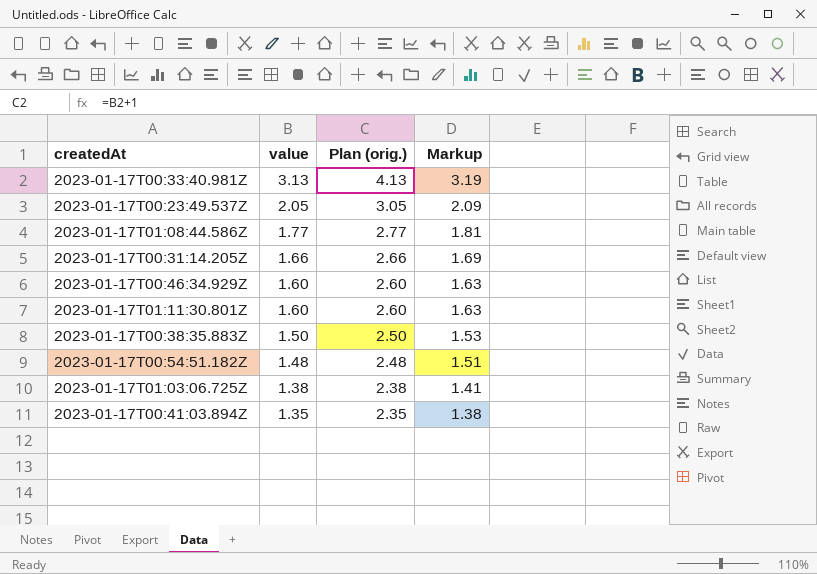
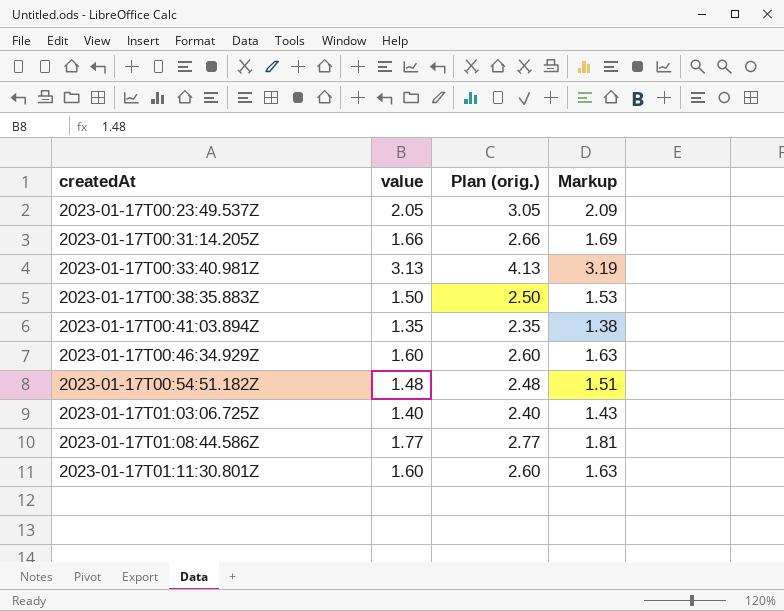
row order: value descending -> createdAt ascending
2023-01-17T01:03:06.725Z | value: 1.38 -> 1.40
2023-01-17T01:03:06.725Z | Plan (orig.): 2.38 -> 2.40
2023-01-17T01:03:06.725Z | Markup: 1.41 -> 1.43

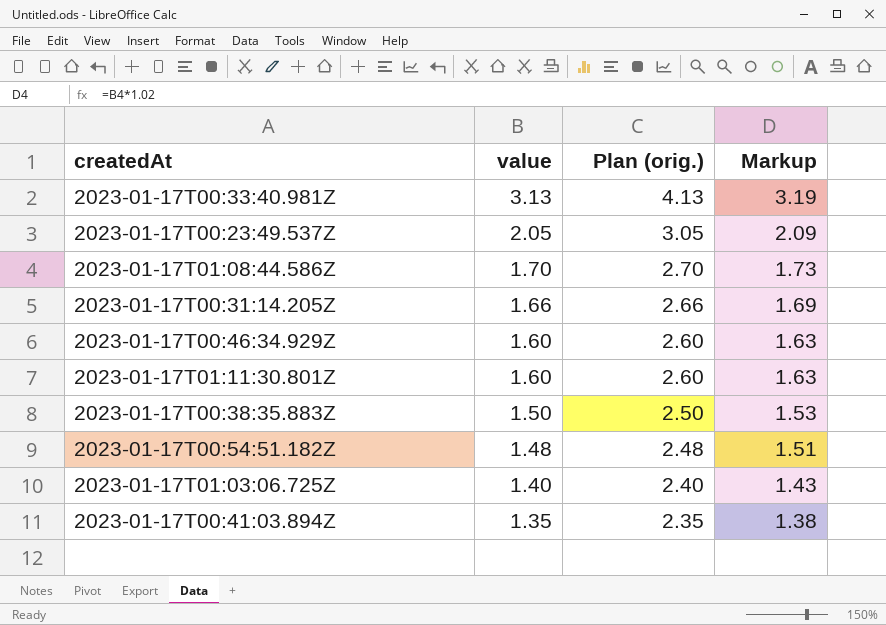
row order: createdAt ascending -> value descending
2023-01-17T01:08:44.586Z | value: 1.77 -> 1.70
2023-01-17T01:08:44.586Z | Plan (orig.): 2.77 -> 2.70
2023-01-17T01:08:44.586Z | Markup: 1.81 -> 1.73

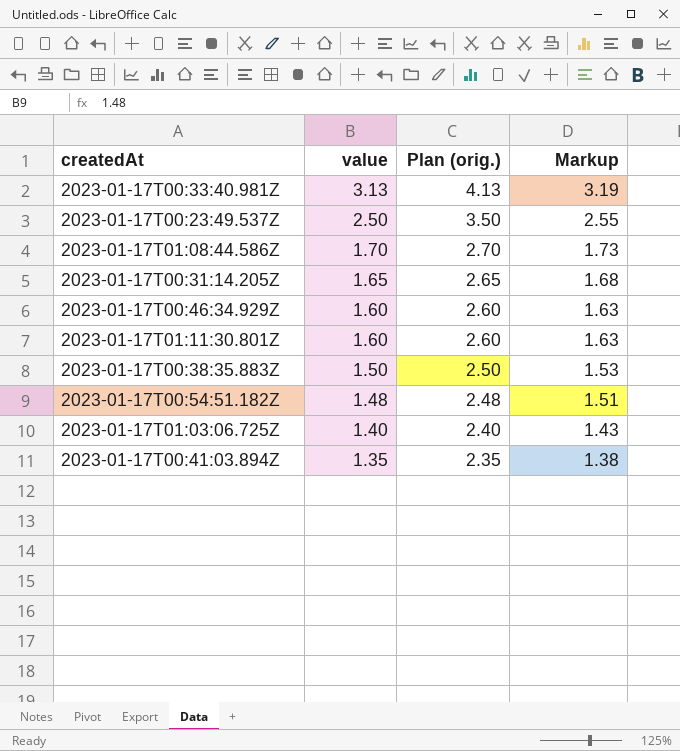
2023-01-17T00:23:49.537Z | value: 2.05 -> 2.50
2023-01-17T00:23:49.537Z | Plan (orig.): 3.05 -> 3.50
2023-01-17T00:23:49.537Z | Markup: 2.09 -> 2.55
2023-01-17T00:31:14.205Z | value: 1.66 -> 1.65
2023-01-17T00:31:14.205Z | Plan (orig.): 2.66 -> 2.65
2023-01-17T00:31:14.205Z | Markup: 1.69 -> 1.68

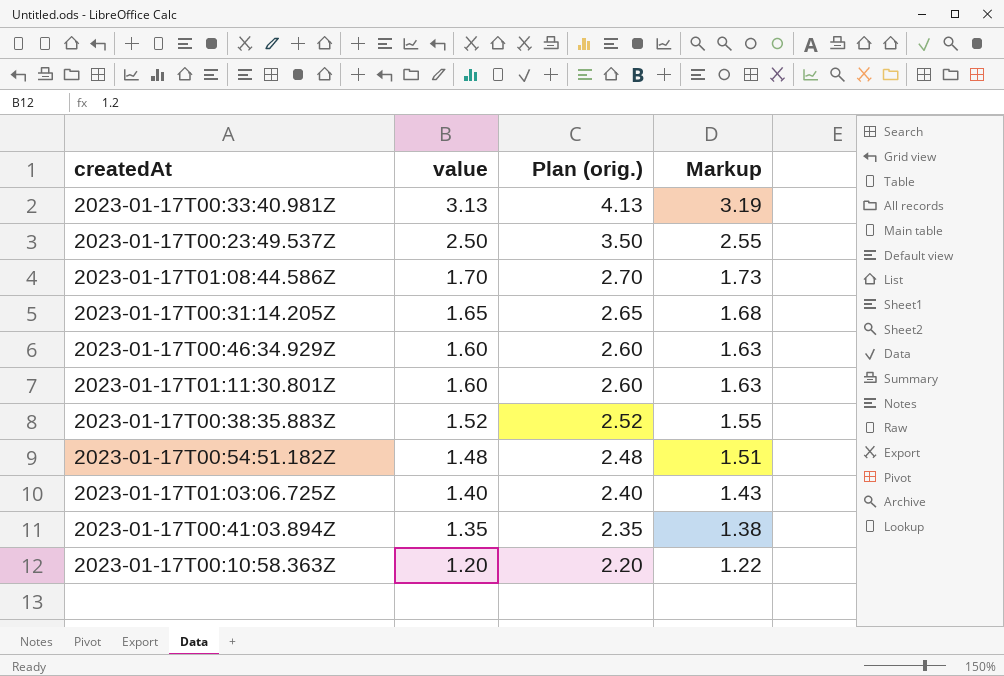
2023-01-17T00:38:35.883Z | value: 1.50 -> 1.52
2023-01-17T00:38:35.883Z | Plan (orig.): 2.50 -> 2.52
2023-01-17T00:38:35.883Z | Markup: 1.53 -> 1.55
row 2023-01-17T00:10:58.363Z: none -> 1.20 | 2.20 | 1.22

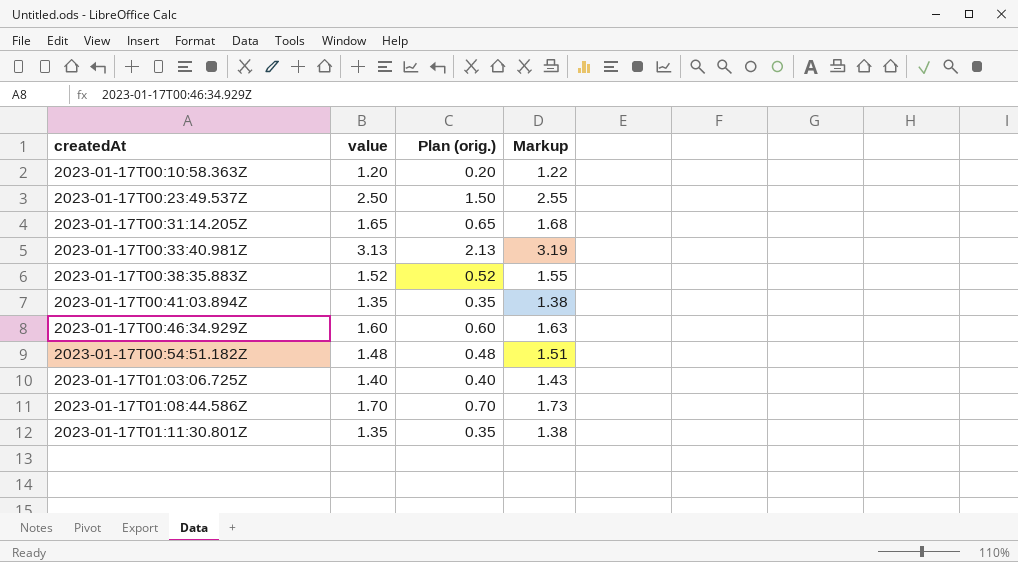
row order: value descending -> createdAt ascending
column Plan (orig.) | formula: [value] + 1 -> [value] - 1
2023-01-17T01:11:30.801Z | value: 1.60 -> 1.35
2023-01-17T01:11:30.801Z | Markup: 1.63 -> 1.38

